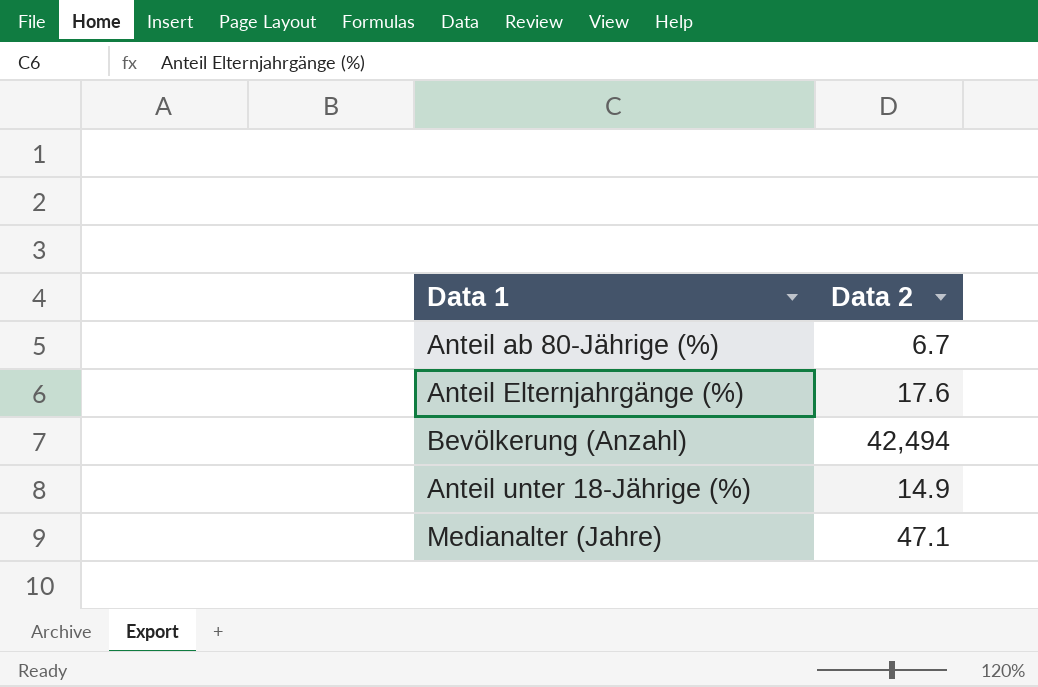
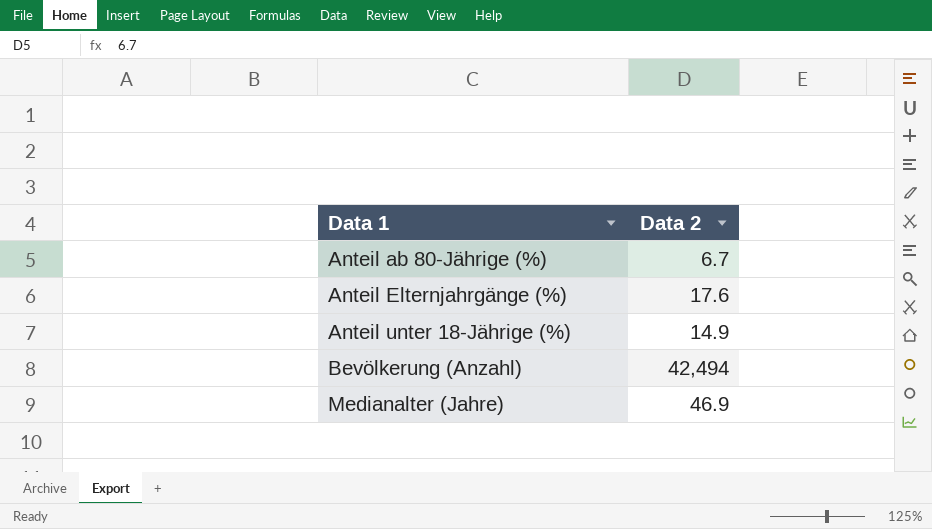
row order: none -> Data 1 ascending
Medianalter (Jahre) | Data 2: 47.1 -> 46.9

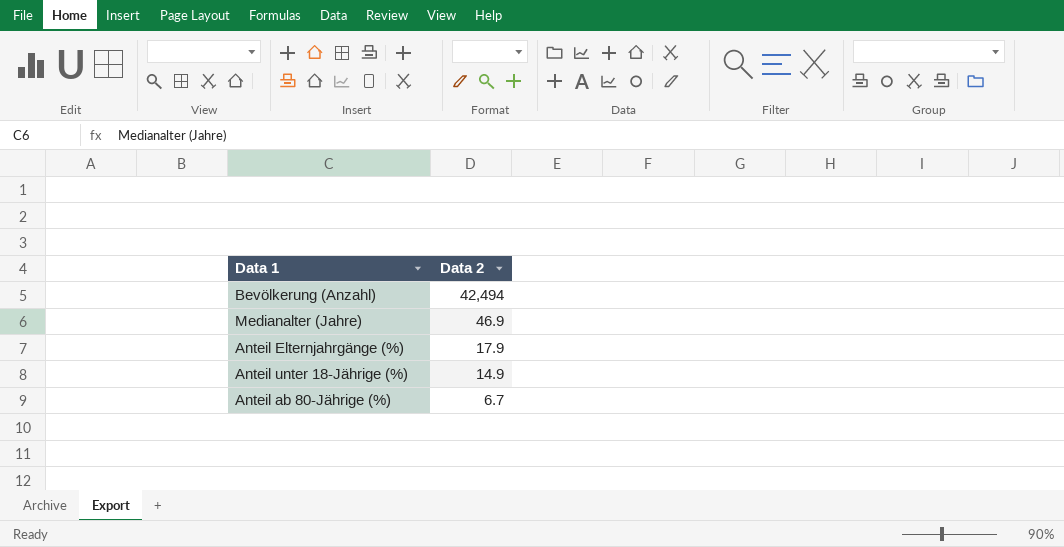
row order: Data 1 ascending -> Data 2 descending
Anteil Elternjahrgänge (%) | Data 2: 17.6 -> 17.9

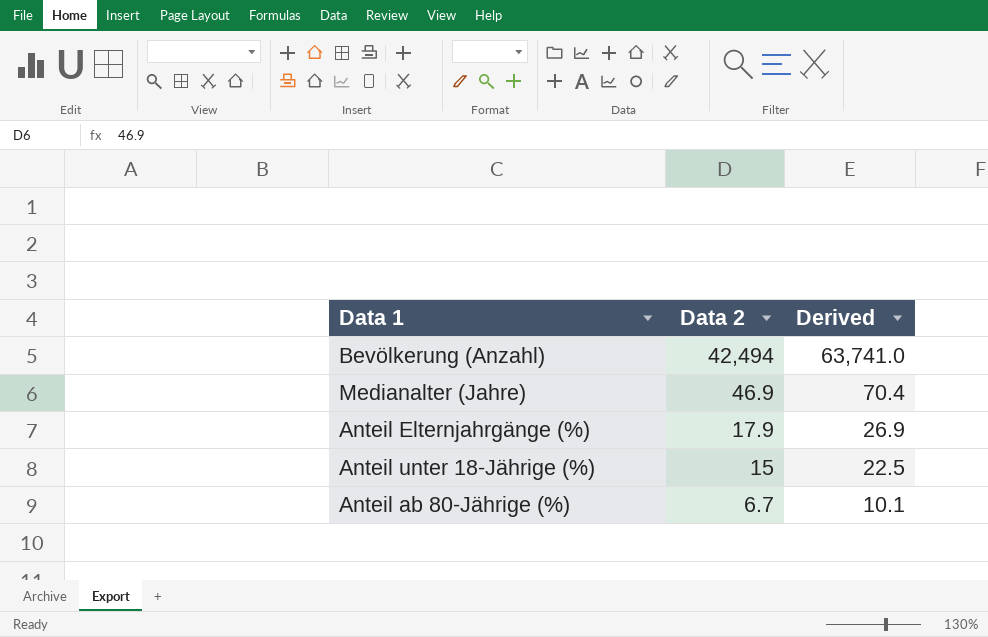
column Derived | formula: none -> [Data 2] * 1.5
Anteil unter 18-Jährige (%) | Data 2: 14.9 -> 15

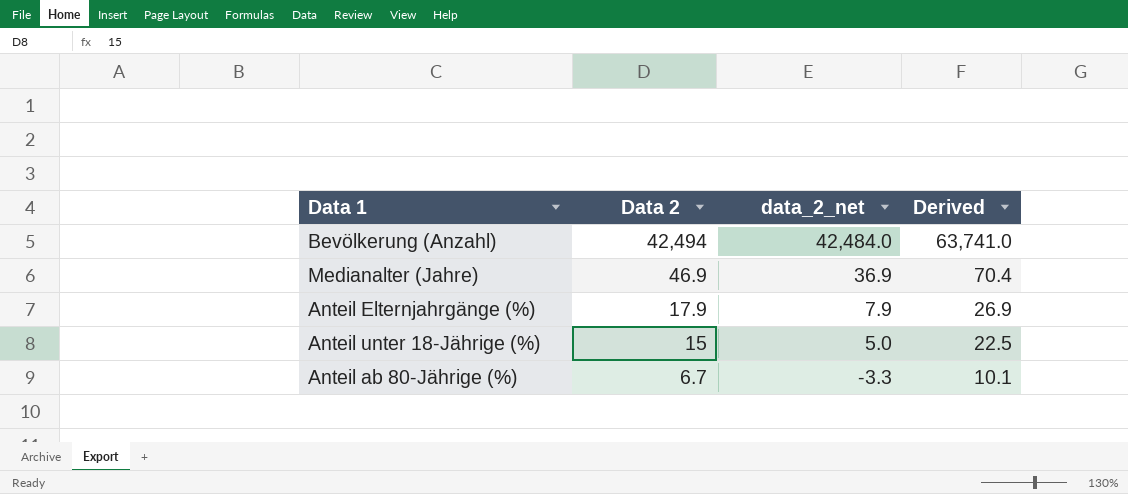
column data_2_net | formula: none -> [Data 2] - 10

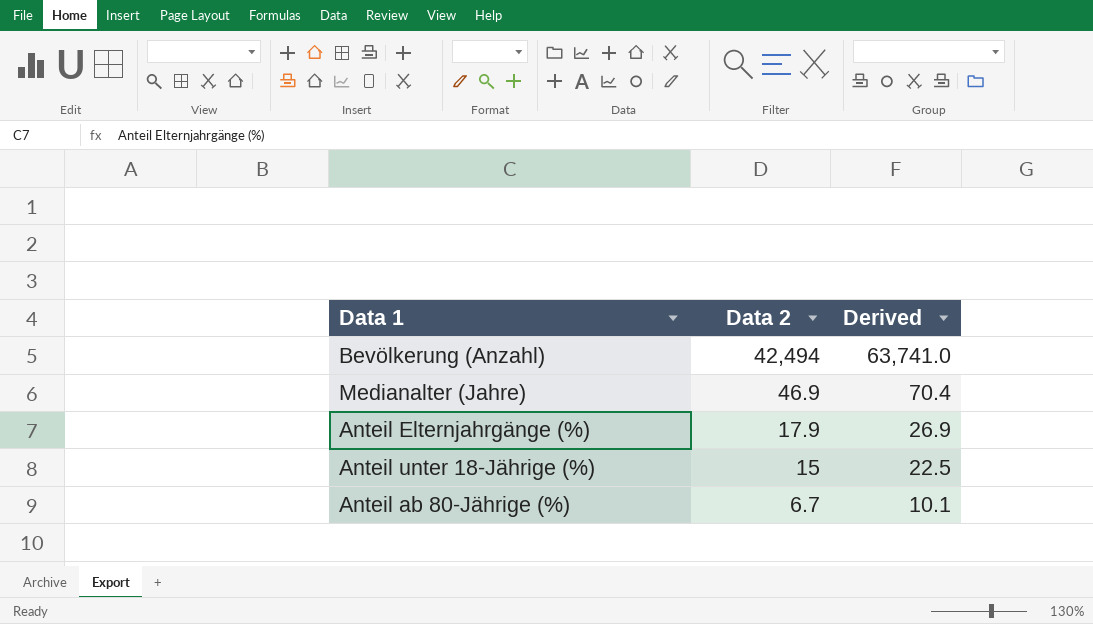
column data_2_net | formula: [Data 2] - 10 -> none

